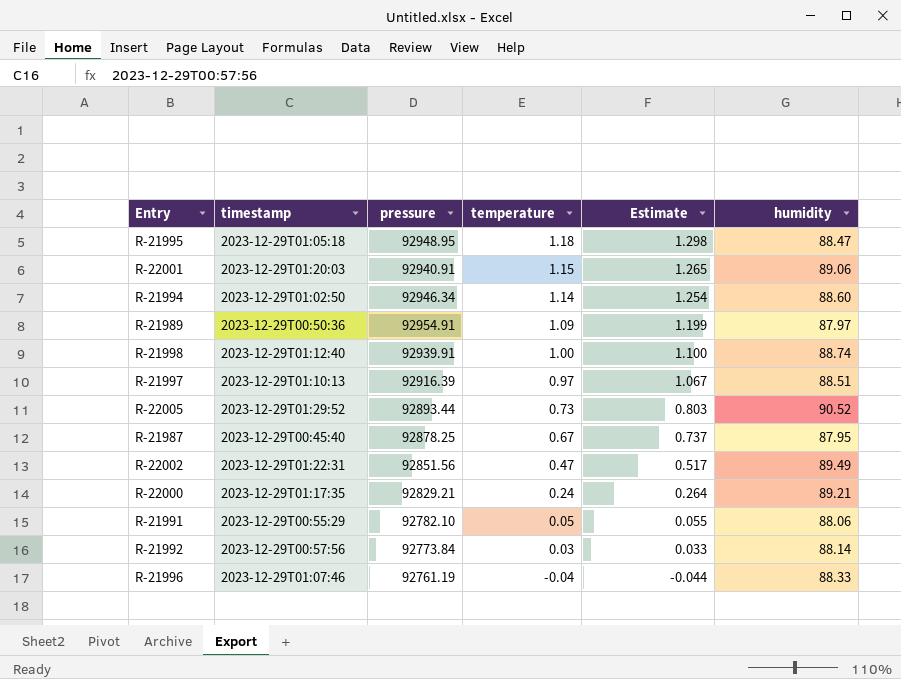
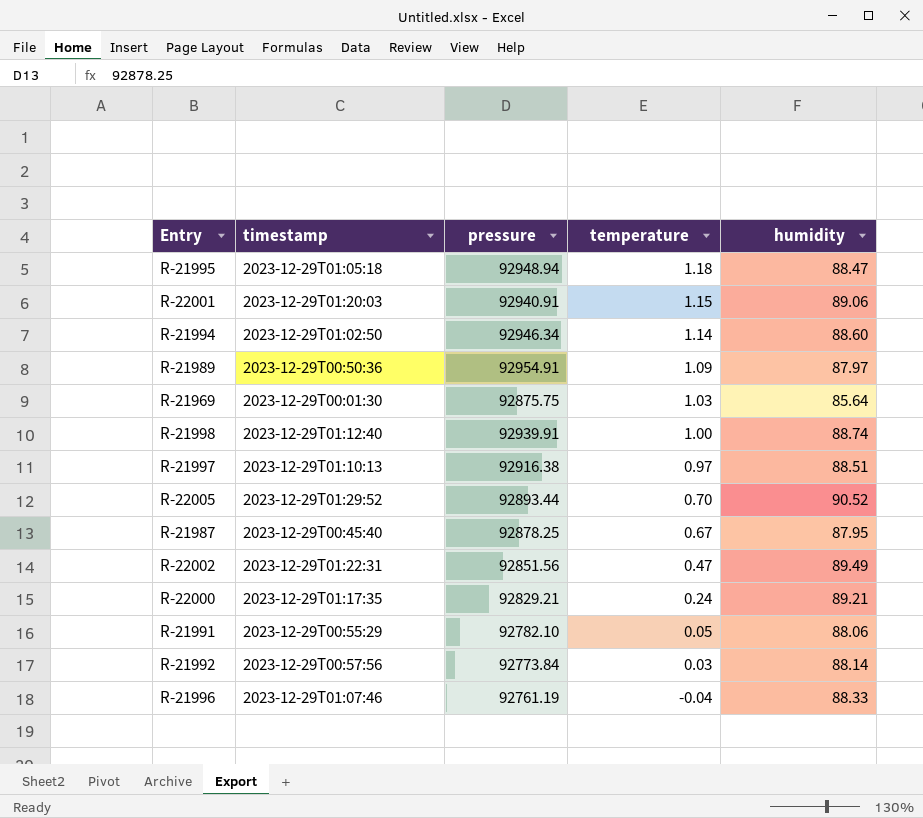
column Estimate | formula: [temperature] * 1.1 -> none
R-21995 | pressure: 92948.95 -> 92948.94
row R-21969: none -> 2023-12-29T00:01:30 | 92875.75 | 1.03 | 85.64
R-21997 | pressure: 92916.39 -> 92916.38
R-22005 | temperature: 0.73 -> 0.70

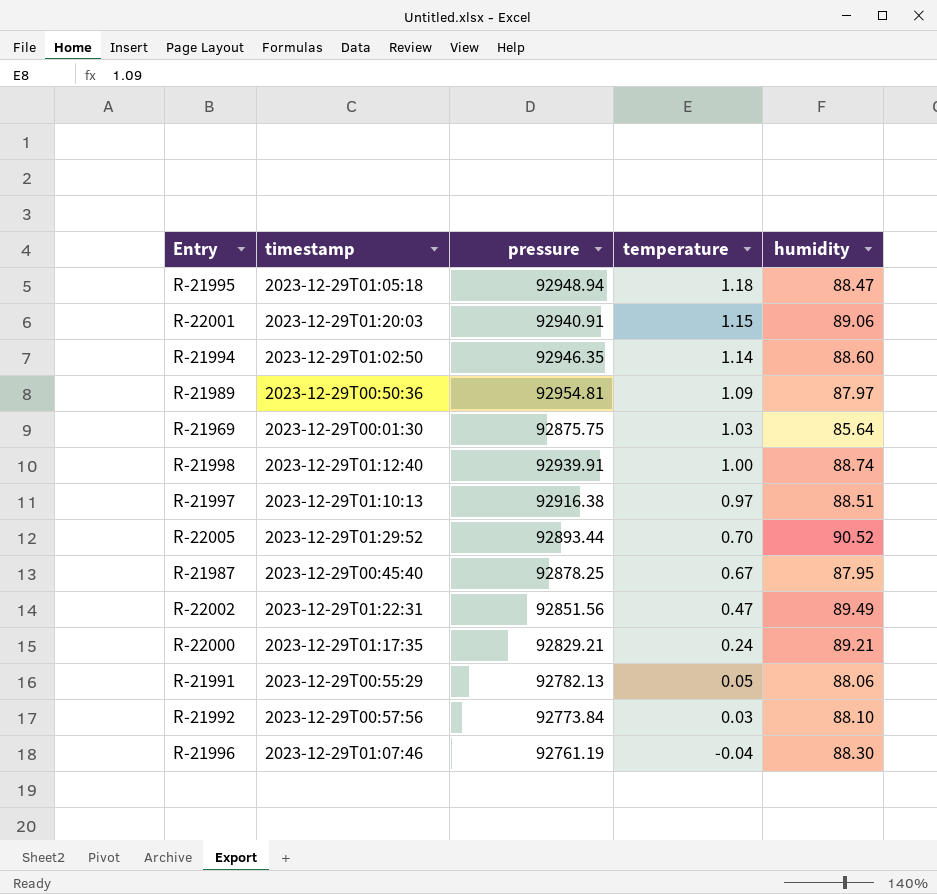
R-21994 | pressure: 92946.34 -> 92946.35
R-21989 | pressure: 92954.91 -> 92954.81
R-21991 | pressure: 92782.10 -> 92782.13
R-21992 | humidity: 88.14 -> 88.10
R-21996 | humidity: 88.33 -> 88.30

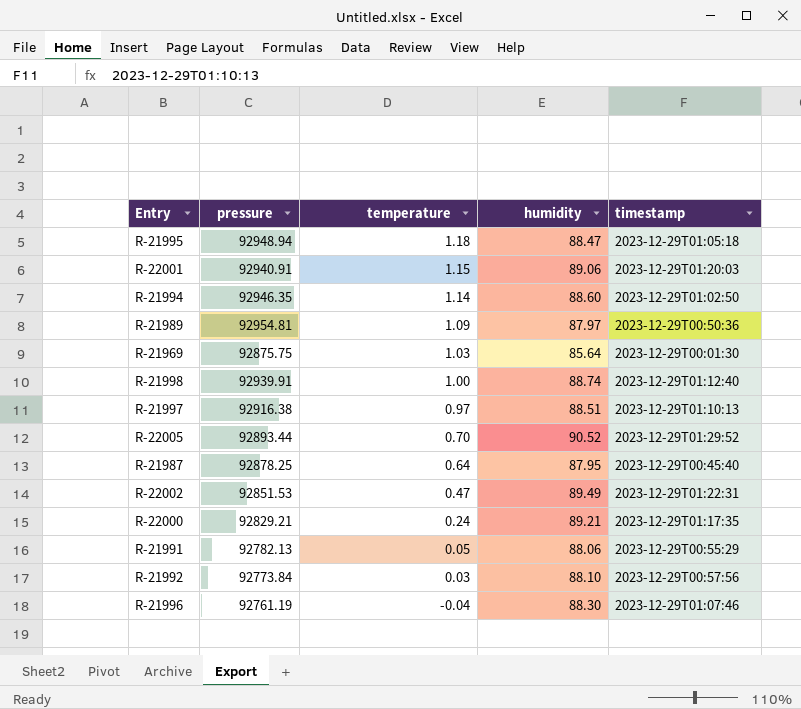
column timestamp | position: 2 -> 5
R-21987 | temperature: 0.67 -> 0.64
R-22002 | pressure: 92851.56 -> 92851.53

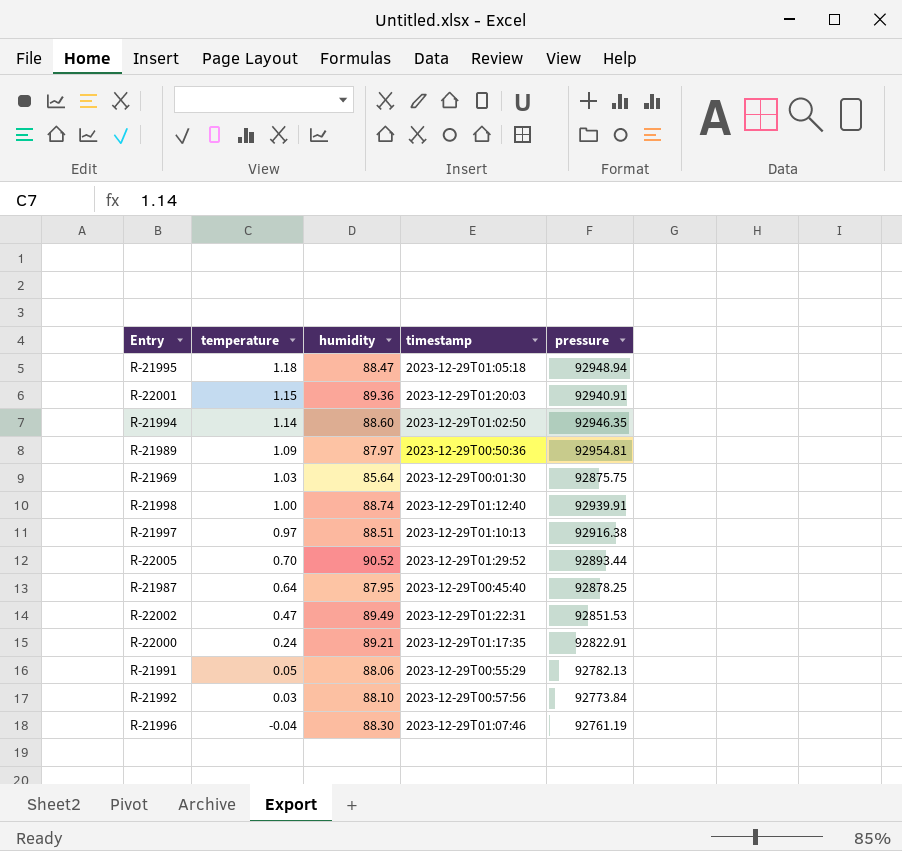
column pressure | position: 2 -> 5
R-22001 | humidity: 89.06 -> 89.36
R-22000 | pressure: 92829.21 -> 92822.91

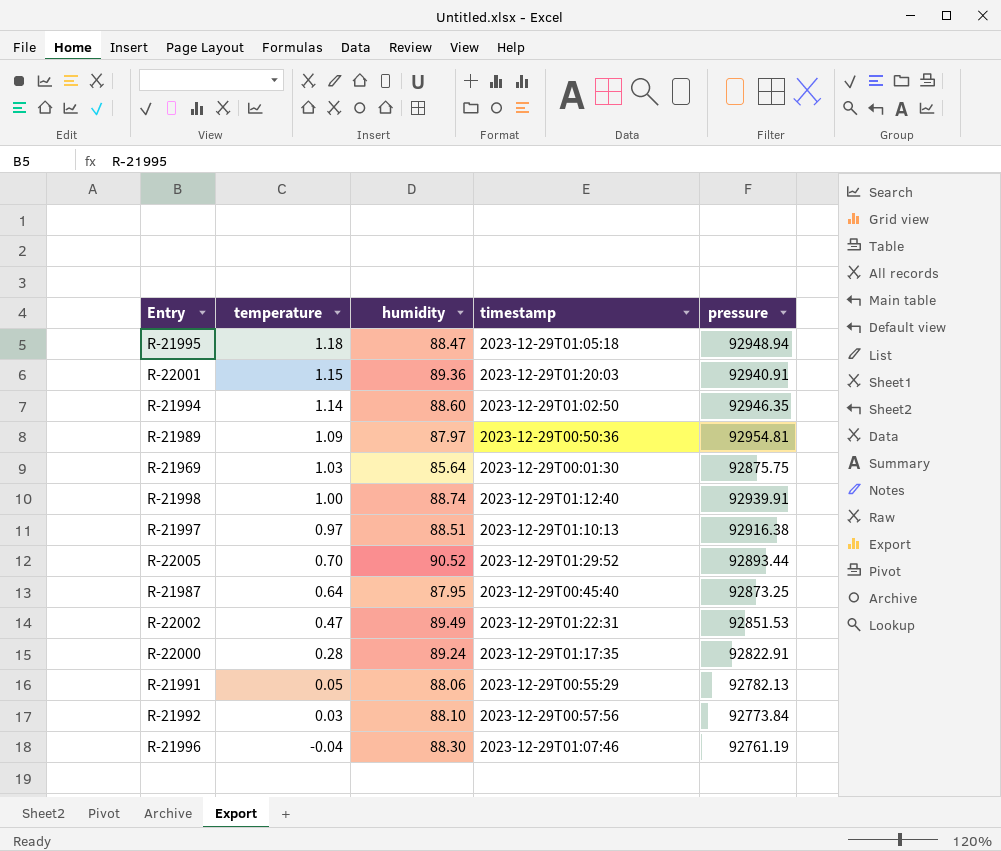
R-21987 | pressure: 92878.25 -> 92873.25
R-22000 | temperature: 0.24 -> 0.28
R-22000 | humidity: 89.21 -> 89.24

